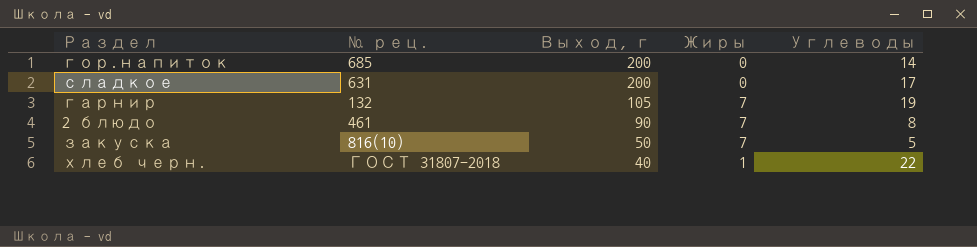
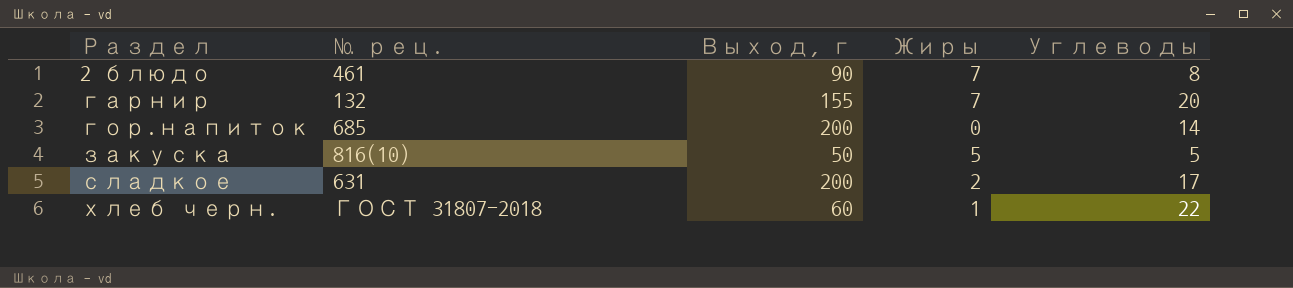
row order: Выход, г descending -> Раздел ascending
гарнир | Выход, г: 105 -> 155
гарнир | Углеводы: 19 -> 20
закуска | Жиры: 7 -> 5
сладкое | Жиры: 0 -> 2
хлеб черн. | Выход, г: 40 -> 60

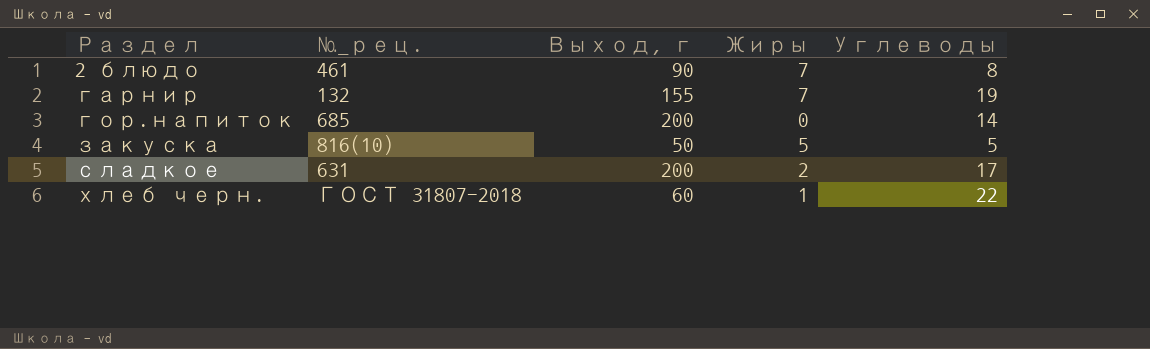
column name: № рец. -> №_рец.
гарнир | Углеводы: 20 -> 19

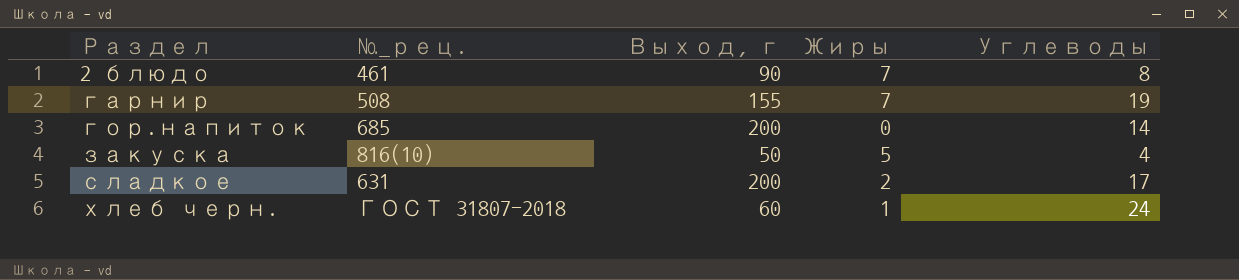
гарнир | №_рец.: 132 -> 508
закуска | Углеводы: 5 -> 4
хлеб черн. | Углеводы: 22 -> 24

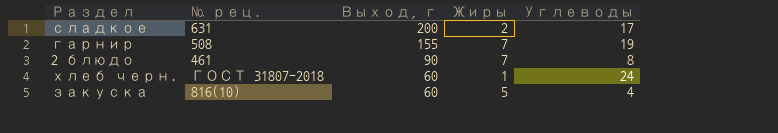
row order: Раздел ascending -> Выход, г descending
column name: №_рец. -> № рец.
row гор.напиток: 685 | 200 | 0 | 14 -> none
закуска | Выход, г: 50 -> 60

